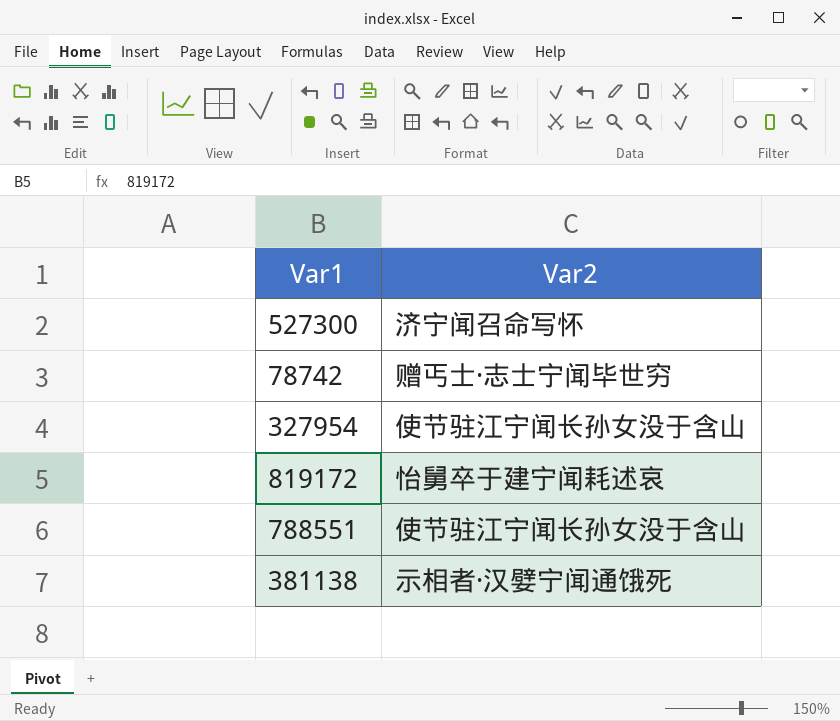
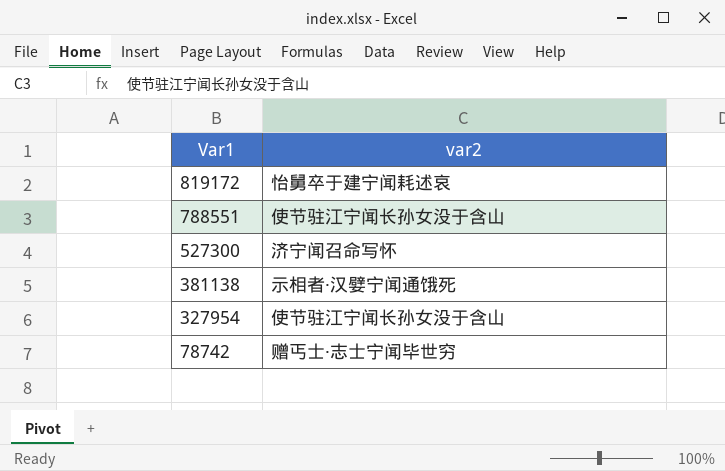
row order: none -> Var1 descending
column name: Var2 -> var2

